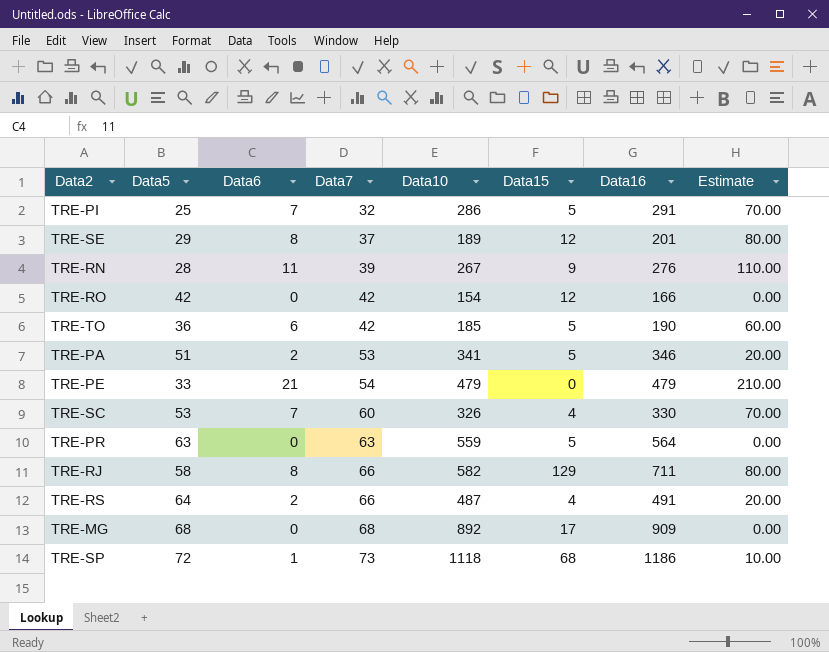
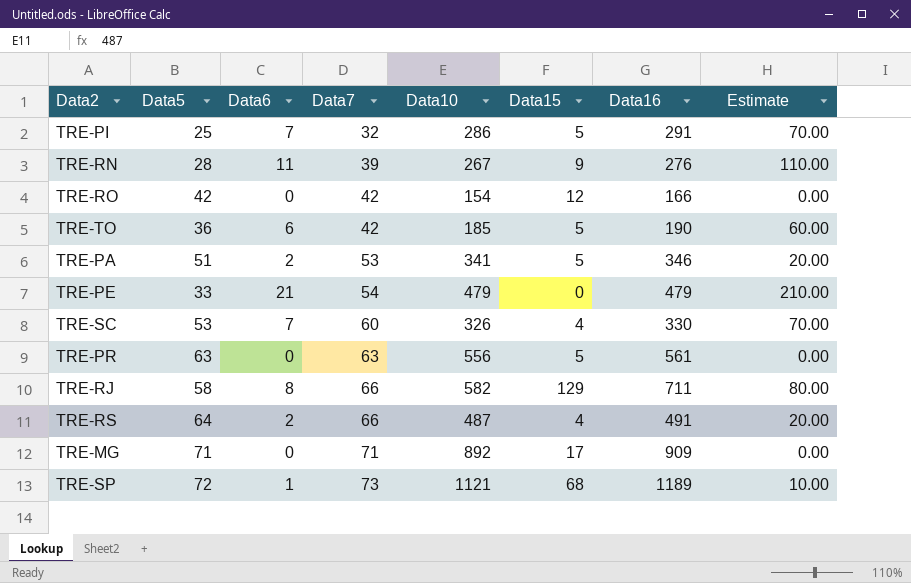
row TRE-SE: 29 | 8 | 37 | 189 | 12 | 201 | 80.00 -> none
TRE-PR | Data10: 559 -> 556
TRE-PR | Data16: 564 -> 561
TRE-MG | Data5: 68 -> 71
TRE-MG | Data7: 68 -> 71
TRE-SP | Data10: 1118 -> 1121
TRE-SP | Data16: 1186 -> 1189

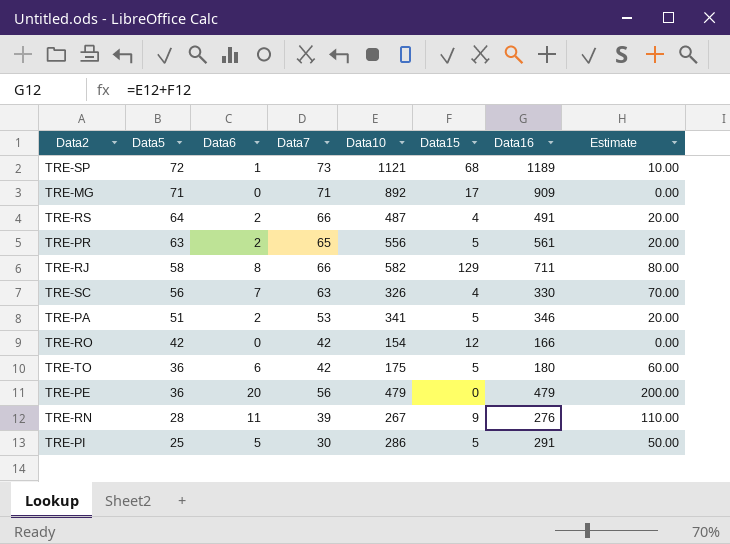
row order: Data7 ascending -> Data5 descending
TRE-PR | Data6: 0 -> 2
TRE-PR | Data7: 63 -> 65
TRE-PR | Estimate: 0.00 -> 20.00
TRE-SC | Data5: 53 -> 56
TRE-SC | Data7: 60 -> 63
TRE-TO | Data10: 185 -> 175
TRE-TO | Data16: 190 -> 180
TRE-PE | Data5: 33 -> 36
TRE-PE | Data6: 21 -> 20
TRE-PE | Data7: 54 -> 56
TRE-PE | Estimate: 210.00 -> 200.00
TRE-PI | Data6: 7 -> 5
TRE-PI | Data7: 32 -> 30
TRE-PI | Estimate: 70.00 -> 50.00

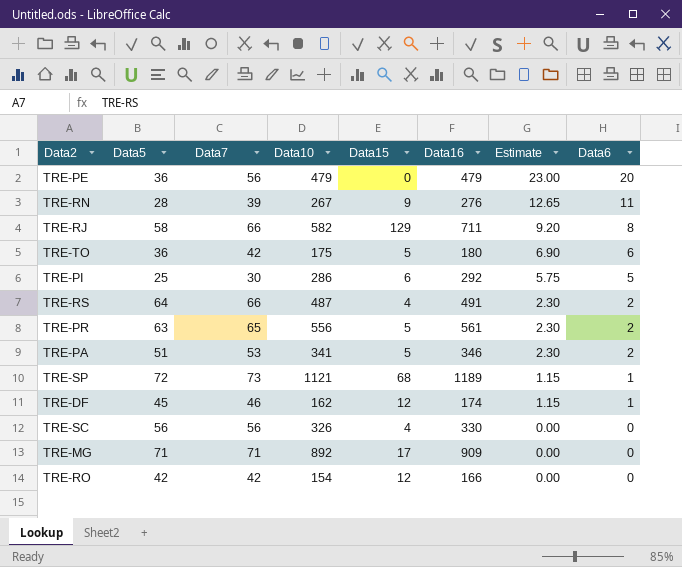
row order: Data5 descending -> Estimate descending
column Estimate | formula: [Data6] * 10 -> [Data6] * 1.15
column Data6 | position: 3 -> 8
TRE-PI | Data15: 5 -> 6
TRE-PI | Data16: 291 -> 292
row TRE-DF: none -> 45 | 46 | 162 | 12 | 174 | 1.15 | 1
TRE-SC | Data7: 63 -> 56
TRE-SC | Data6: 7 -> 0

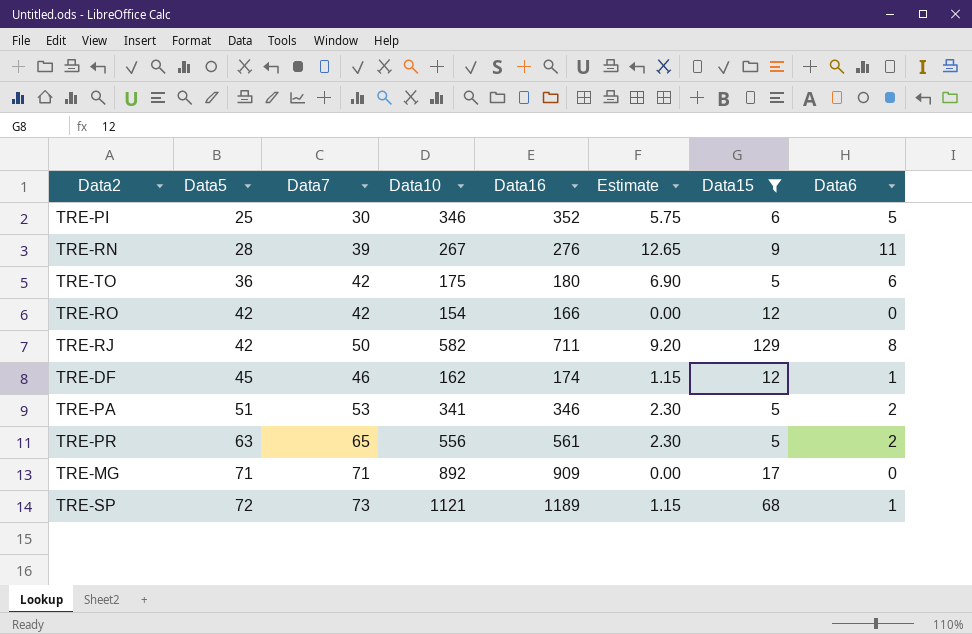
filter: none -> Data15 >= 5
row order: Estimate descending -> Data5 ascending
column Data15 | position: 5 -> 7
TRE-PI | Data10: 286 -> 346
TRE-PI | Data16: 292 -> 352
TRE-RJ | Data5: 58 -> 42
TRE-RJ | Data7: 66 -> 50

